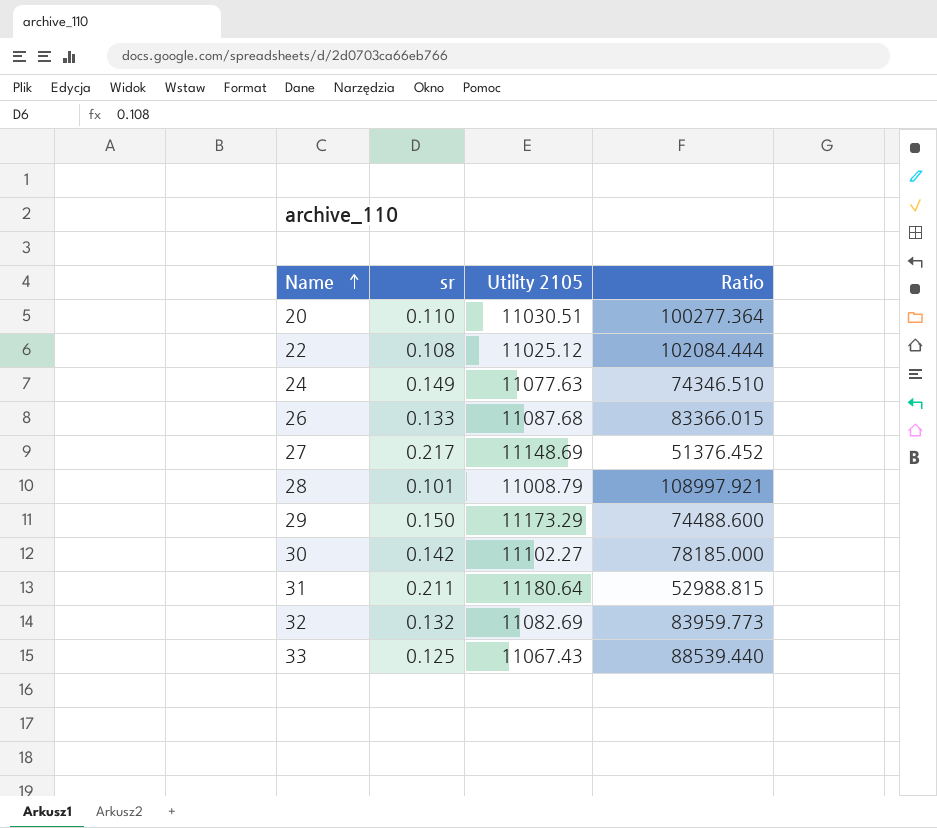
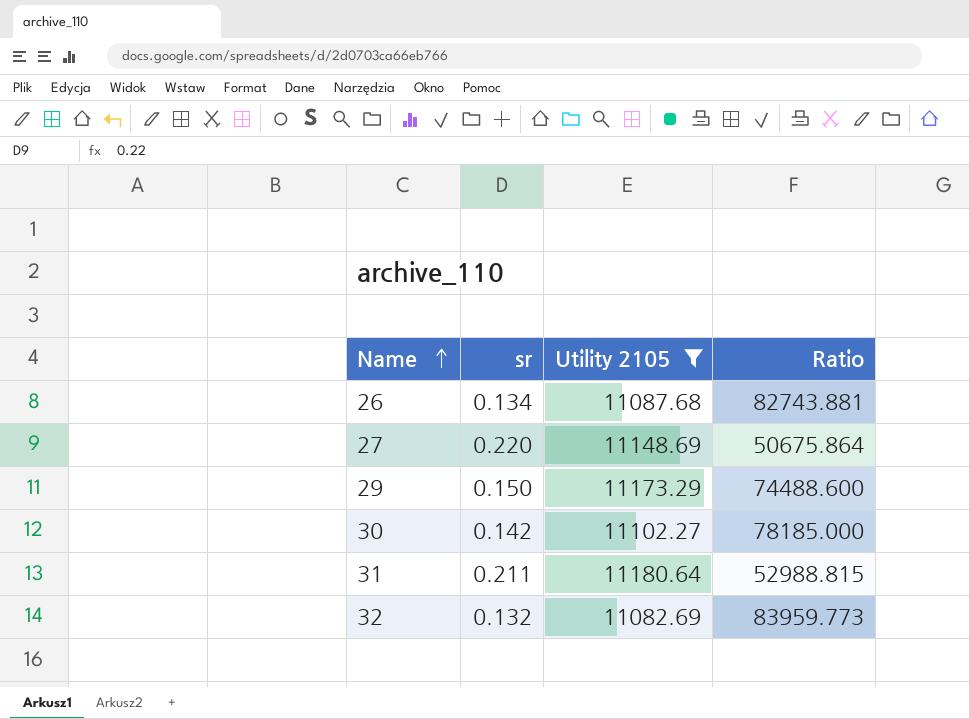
filter: none -> Utility 2105 >= 11082.69
26 | sr: 0.133 -> 0.134
26 | Ratio: 83366.015 -> 82743.881
27 | sr: 0.217 -> 0.220
27 | Ratio: 51376.452 -> 50675.864

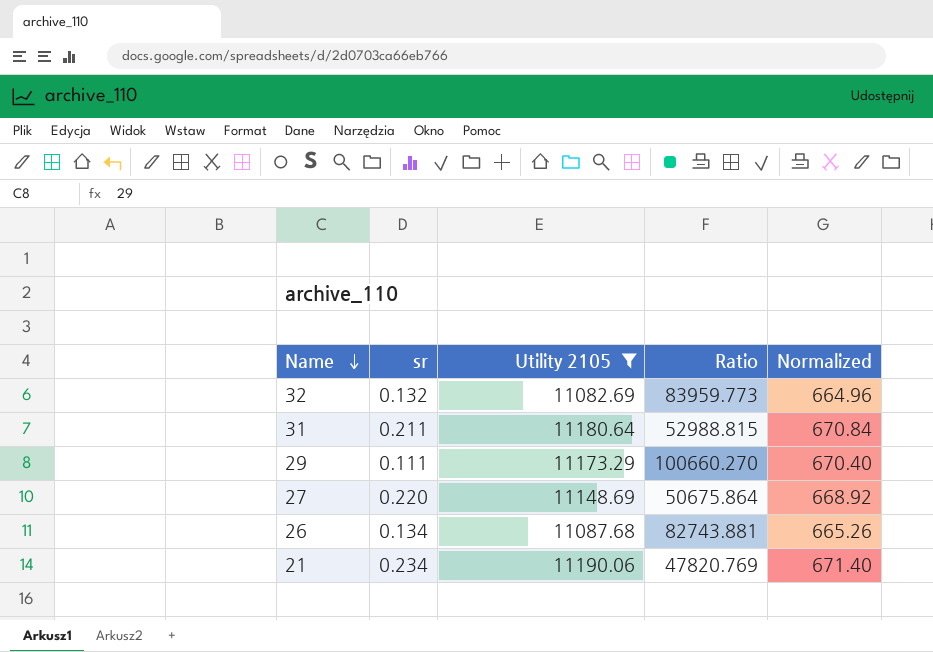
row order: Name ascending -> Name descending
column Normalized | formula: none -> [Utility 2105] * 0.06
row 30: 0.142 | 11102.27 | 78185.000 -> none
29 | sr: 0.150 -> 0.111
29 | Ratio: 74488.600 -> 100660.270
row 21: none -> 0.234 | 11190.06 | 47820.769 | 671.40

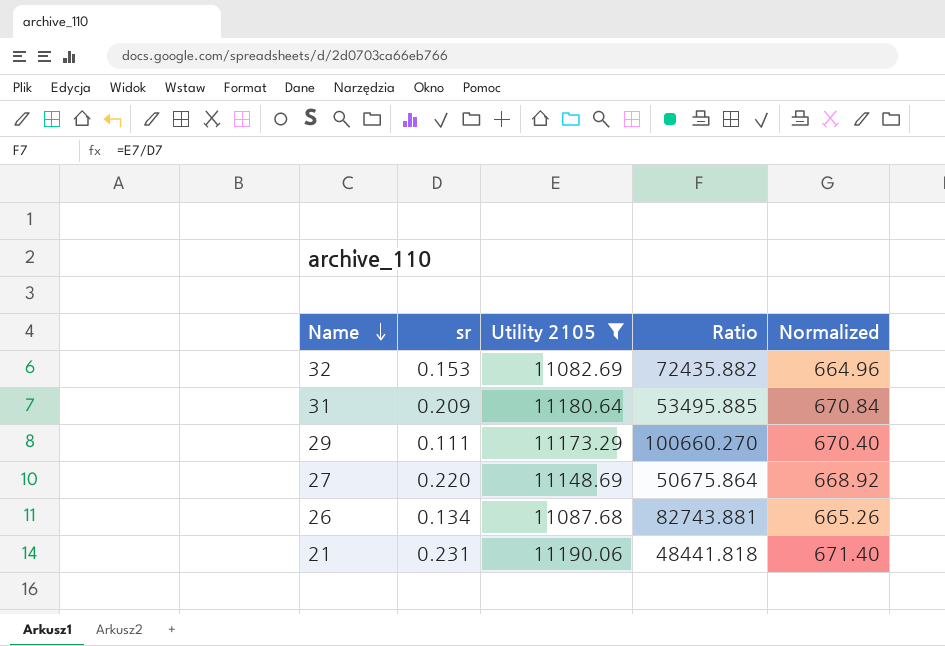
32 | sr: 0.132 -> 0.153
32 | Ratio: 83959.773 -> 72435.882
31 | sr: 0.211 -> 0.209
31 | Ratio: 52988.815 -> 53495.885
21 | sr: 0.234 -> 0.231
21 | Ratio: 47820.769 -> 48441.818

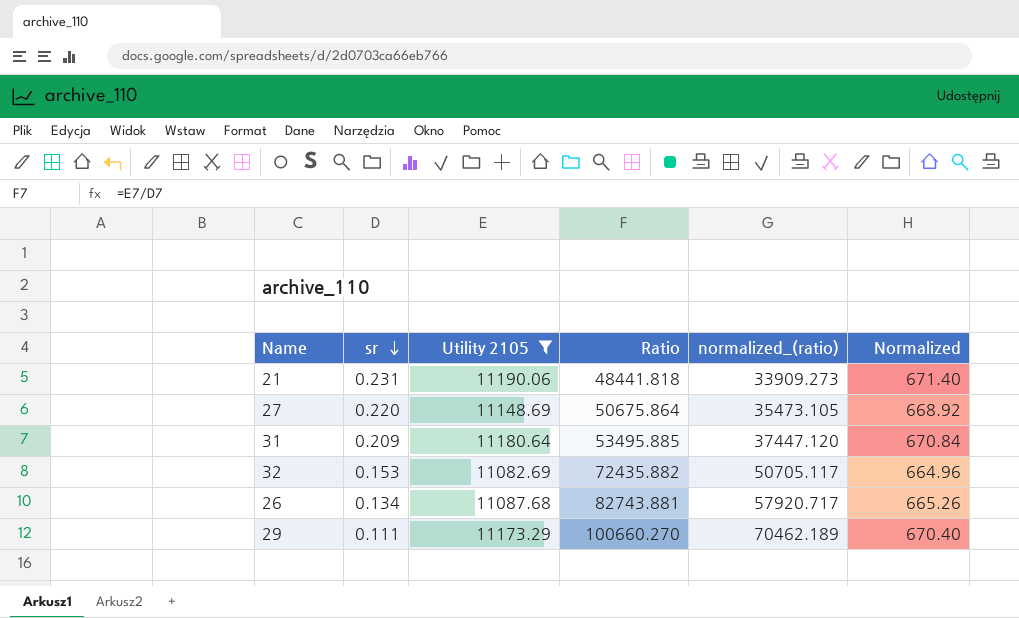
row order: Name descending -> sr descending
column normalized_(ratio) | formula: none -> [Ratio] * 0.7

